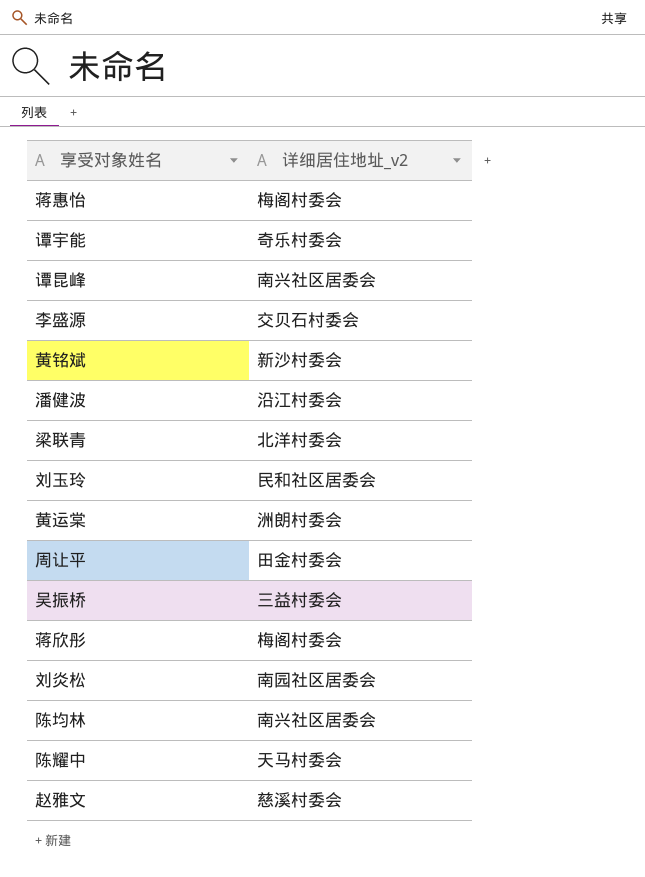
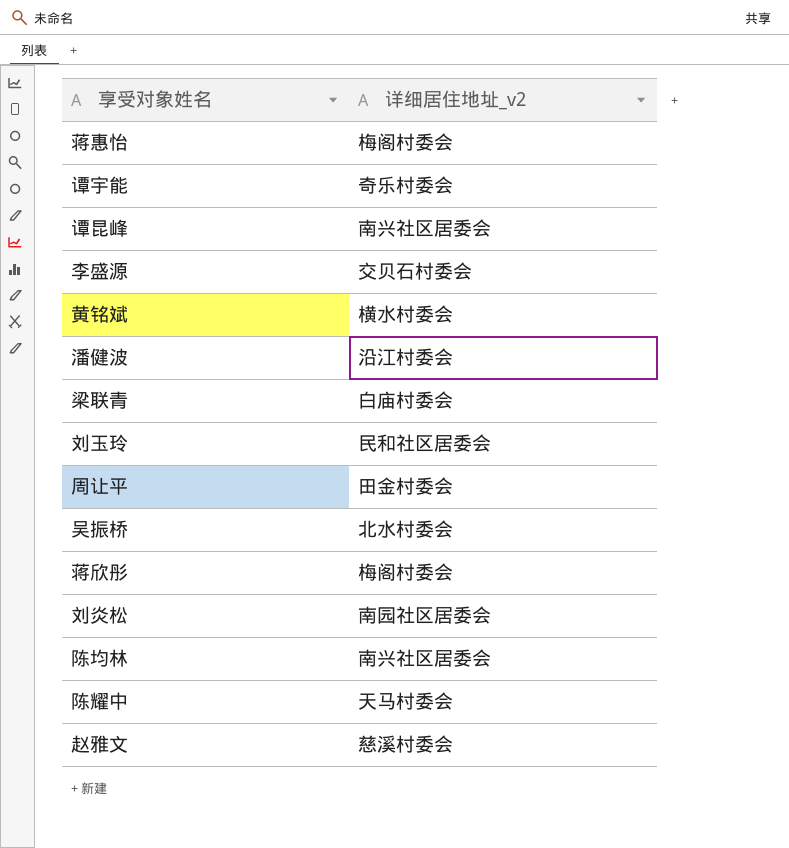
row 黄运棠: 洲朗村委会 -> none
黄铭斌 | 详细居住地址_v2: 新沙村委会 -> 横水村委会
梁联青 | 详细居住地址_v2: 北洋村委会 -> 白庙村委会
吴振桥 | 详细居住地址_v2: 三益村委会 -> 北水村委会

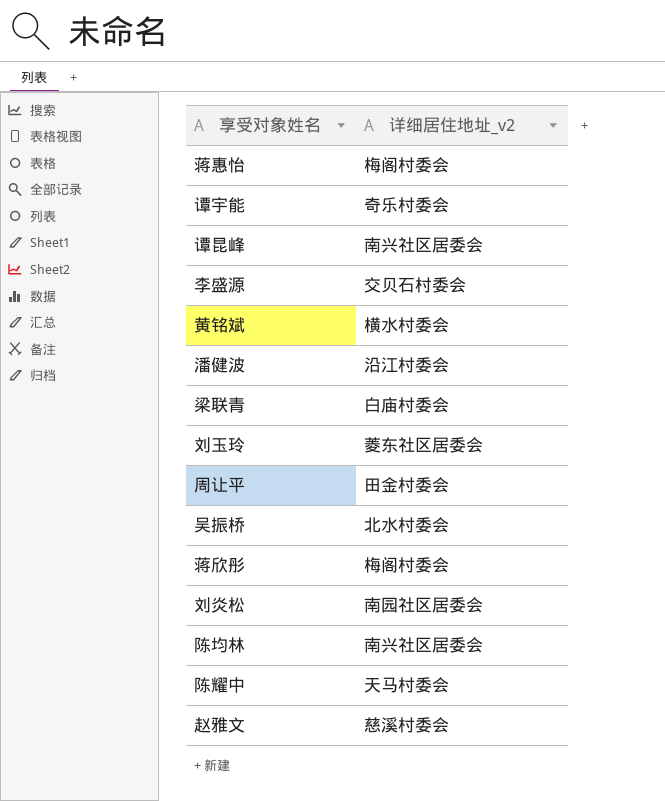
刘玉玲 | 详细居住地址_v2: 民和社区居委会 -> 菱东社区居委会

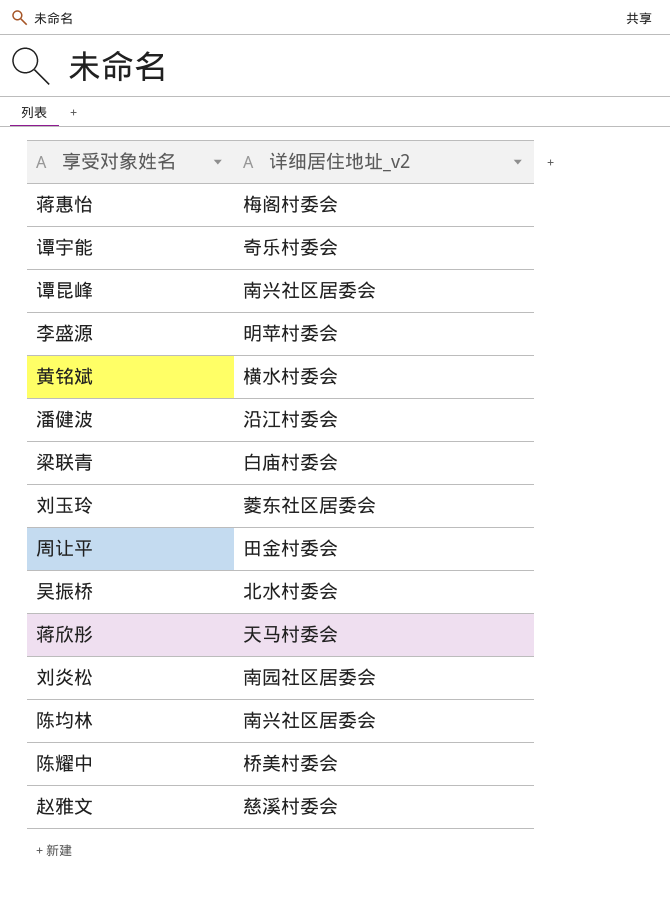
李盛源 | 详细居住地址_v2: 交贝石村委会 -> 明苹村委会
蒋欣彤 | 详细居住地址_v2: 梅阁村委会 -> 天马村委会
陈耀中 | 详细居住地址_v2: 天马村委会 -> 桥美村委会

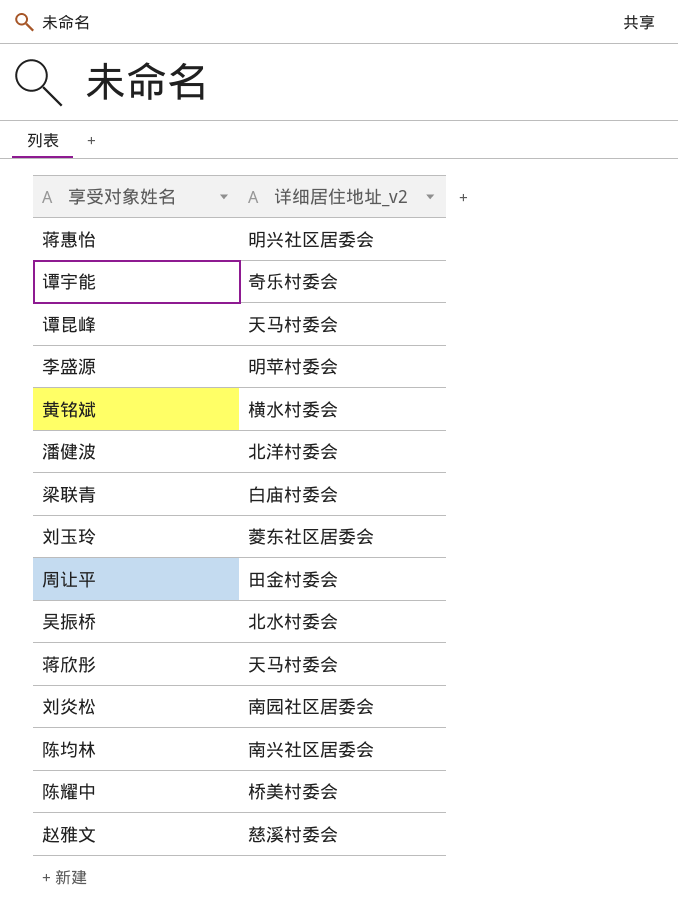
蒋惠怡 | 详细居住地址_v2: 梅阁村委会 -> 明兴社区居委会
谭昆峰 | 详细居住地址_v2: 南兴社区居委会 -> 天马村委会
潘健波 | 详细居住地址_v2: 沿江村委会 -> 北洋村委会

